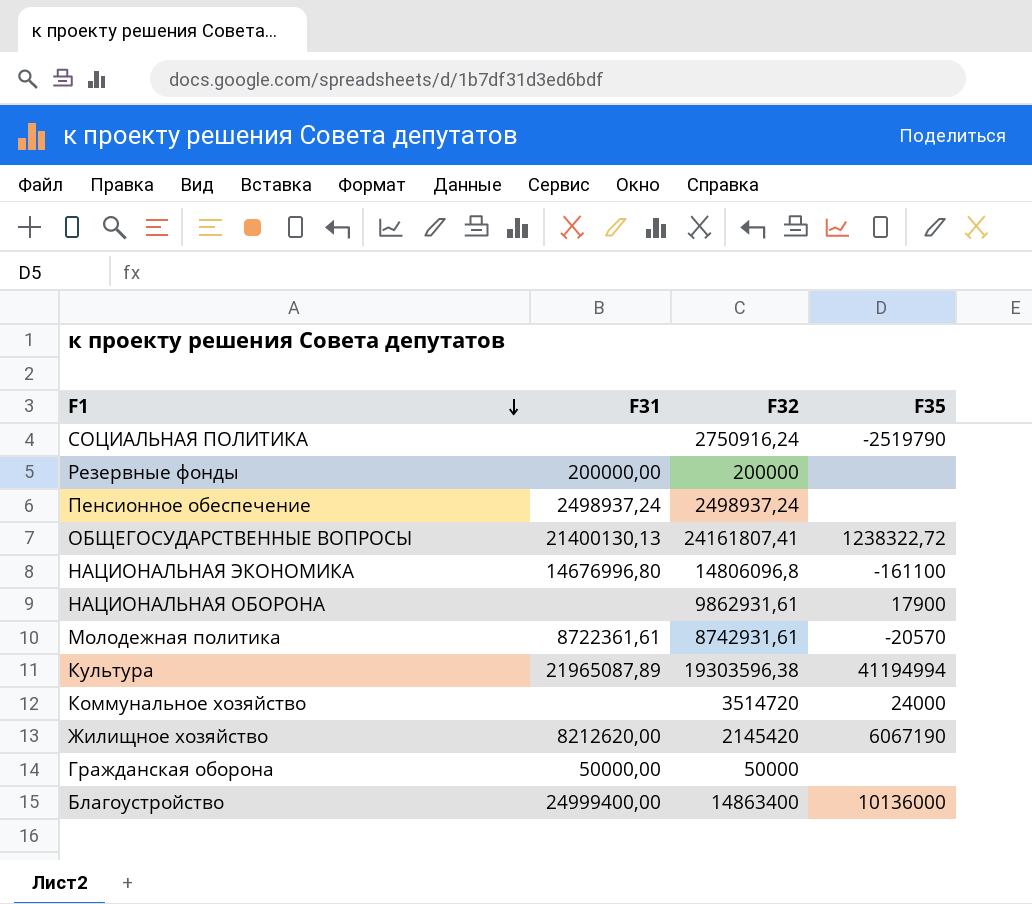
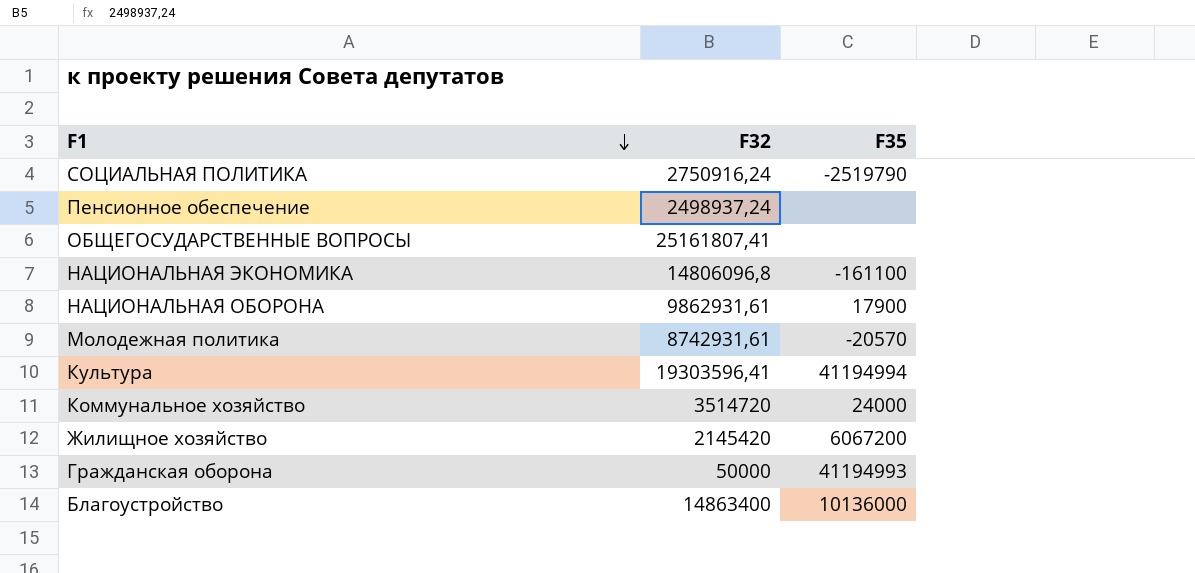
column F31 | position: 2 -> none
row Резервные фонды: 200000,00 | 200000 | none -> none
ОБЩЕГОСУДАРСТВЕННЫЕ ВОПРОСЫ | F32: 24161807,41 -> 25161807,41
ОБЩЕГОСУДАРСТВЕННЫЕ ВОПРОСЫ | F35: 1238322,72 -> none
Культура | F32: 19303596,38 -> 19303596,41
Жилищное хозяйство | F35: 6067190 -> 6067200
Гражданская оборона | F35: none -> 41194993

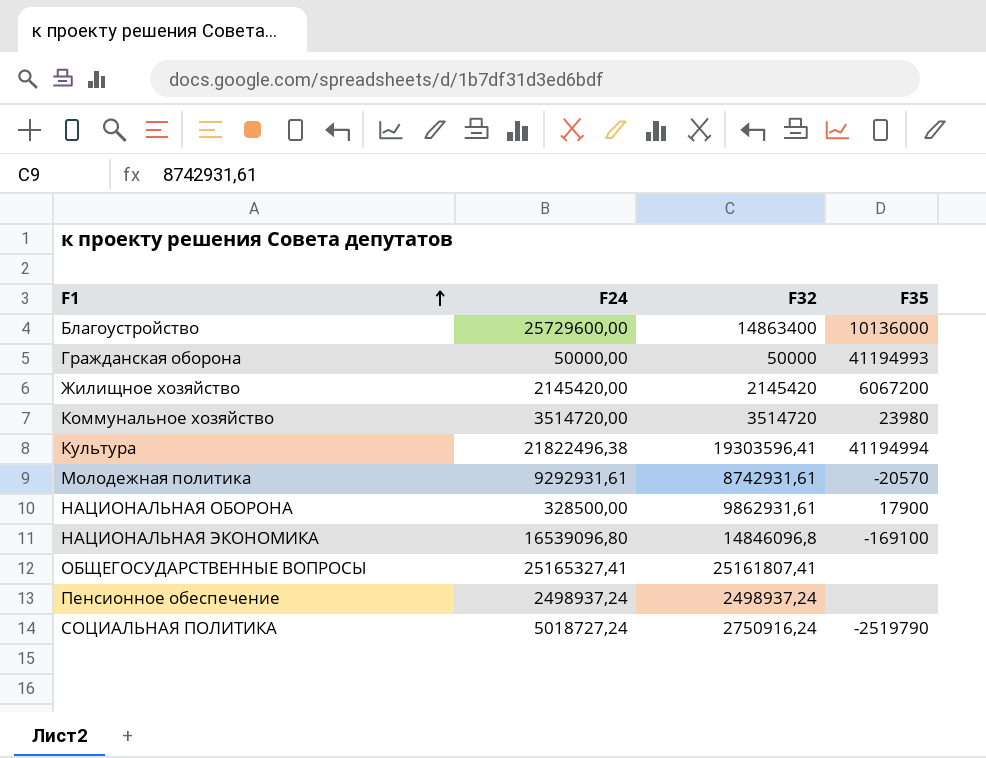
row order: F1 descending -> F1 ascending
column F24 | position: none -> 2
Коммунальное хозяйство | F35: 24000 -> 23980
НАЦИОНАЛЬНАЯ ЭКОНОМИКА | F32: 14806096,8 -> 14846096,8
НАЦИОНАЛЬНАЯ ЭКОНОМИКА | F35: -161100 -> -169100

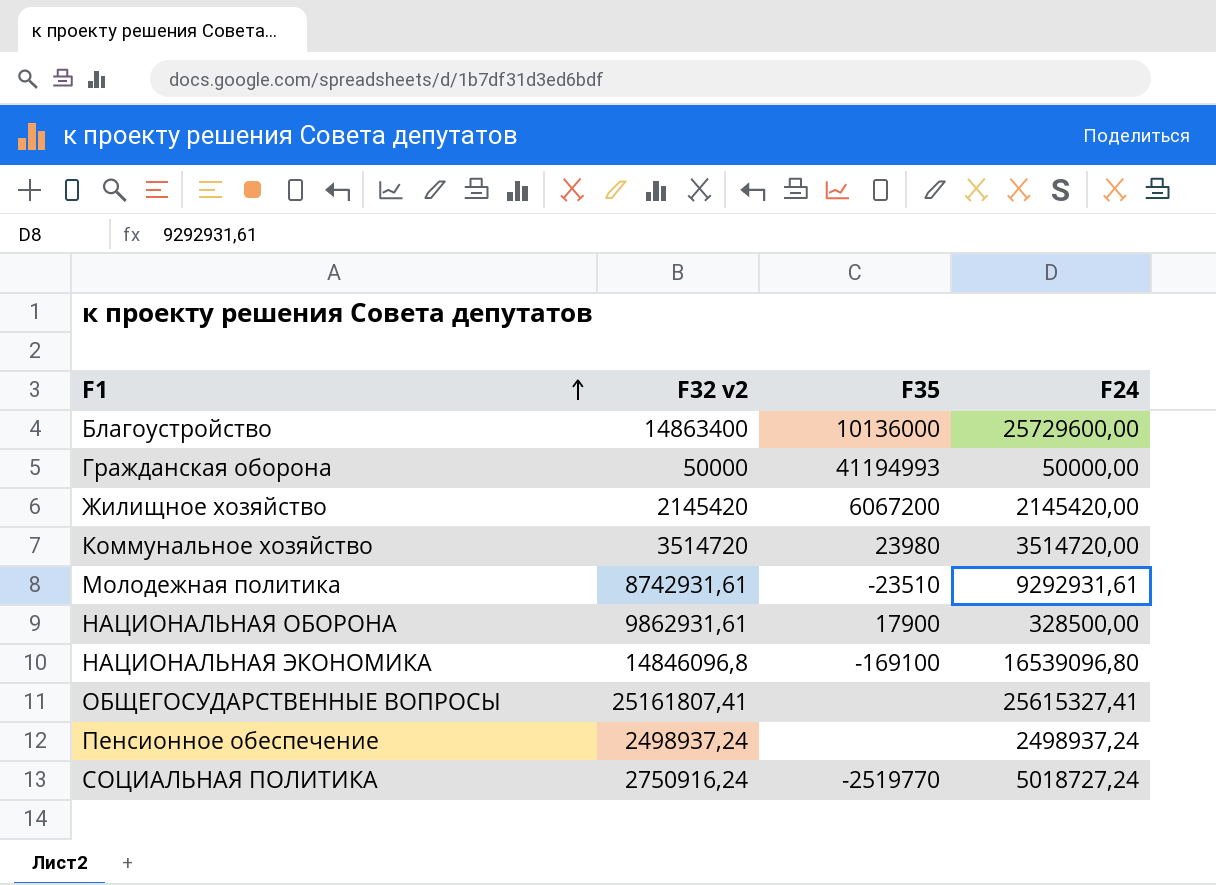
column name: F32 -> F32 v2
column F24 | position: 2 -> 4
row Культура: 21822496,38 | 19303596,41 | 41194994 -> none
Молодежная политика | F35: -20570 -> -23510
ОБЩЕГОСУДАРСТВЕННЫЕ ВОПРОСЫ | F24: 25165327,41 -> 25615327,41
СОЦИАЛЬНАЯ ПОЛИТИКА | F35: -2519790 -> -2519770

